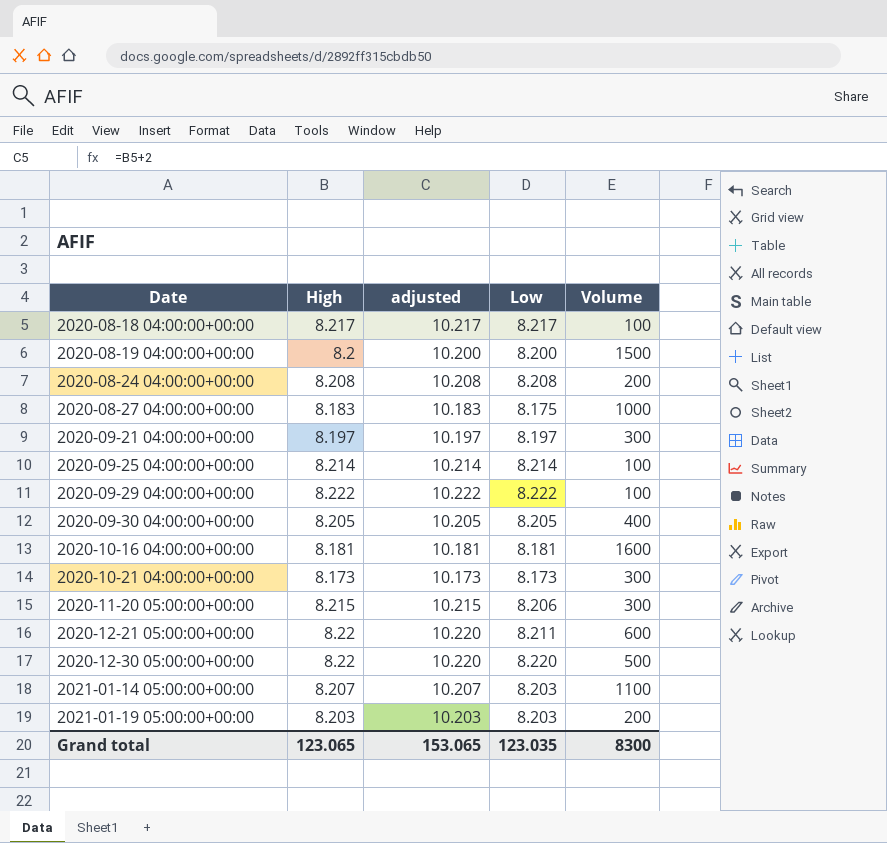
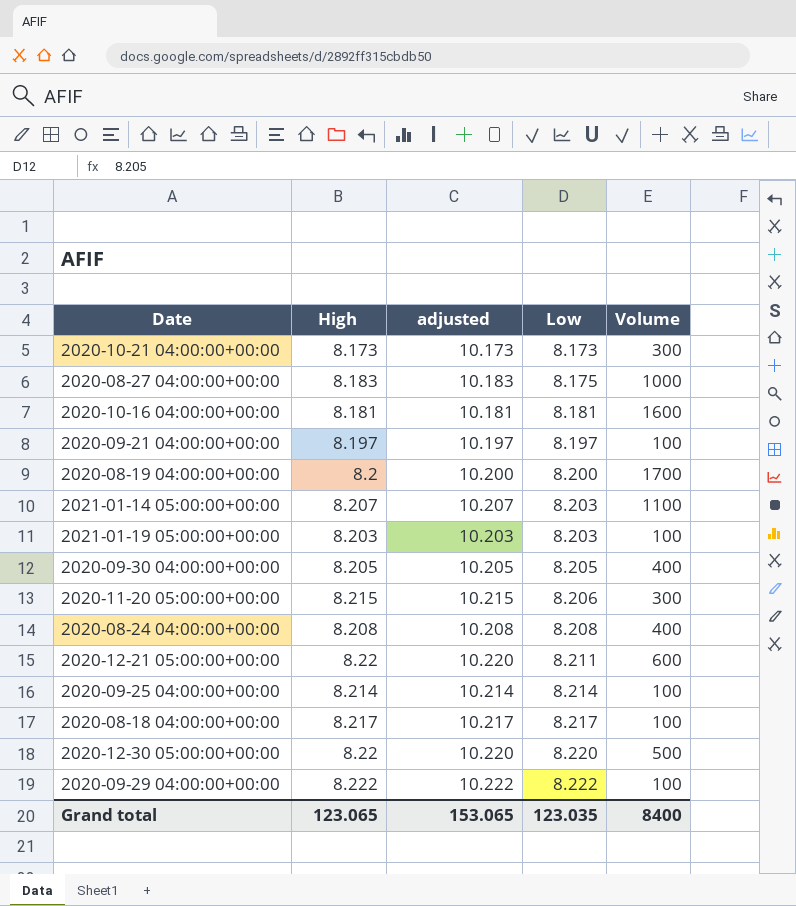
row order: Date ascending -> Low ascending
2020-09-21 04:00:00+00:00 | Volume: 300 -> 100
2020-08-19 04:00:00+00:00 | Volume: 1500 -> 1700
2021-01-19 05:00:00+00:00 | Volume: 200 -> 100
2020-08-24 04:00:00+00:00 | Volume: 200 -> 400
Grand total | Volume: 8300 -> 8400

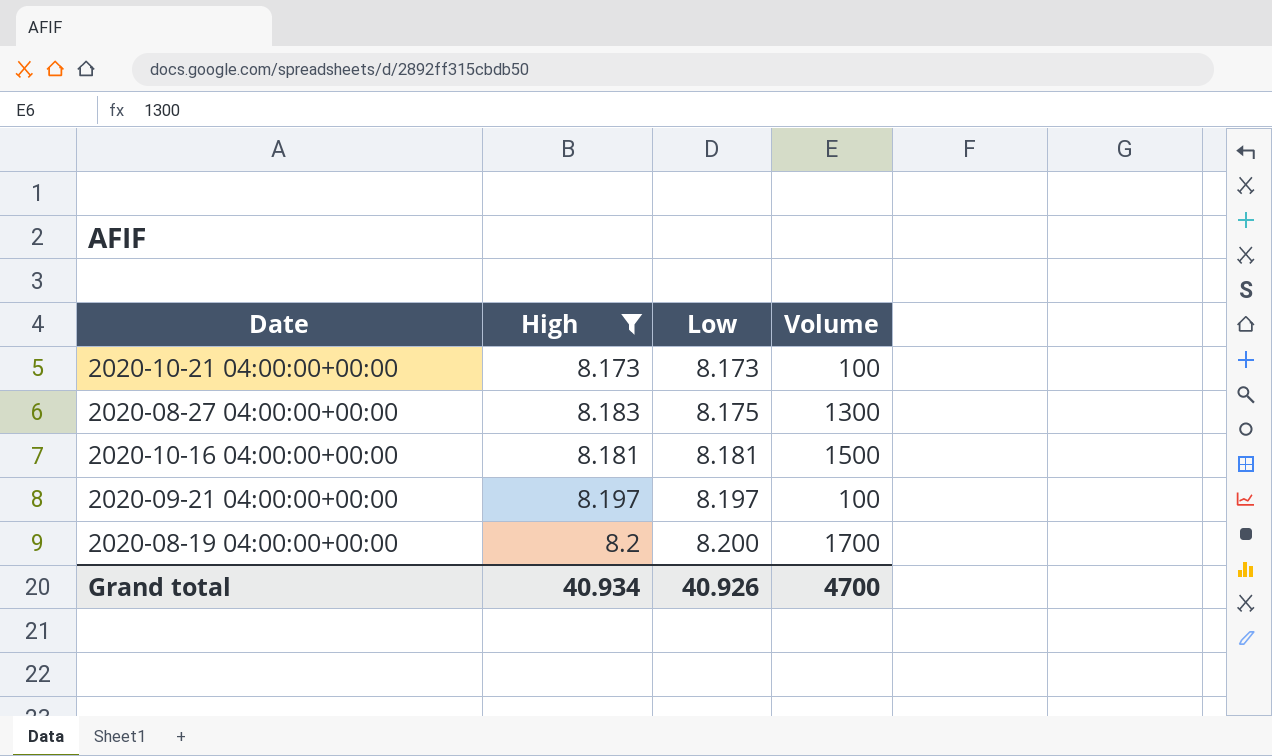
filter: none -> High <= 8.2
column adjusted | formula: [High] + 2 -> none
2020-10-21 04:00:00+00:00 | Volume: 300 -> 100
2020-08-27 04:00:00+00:00 | Volume: 1000 -> 1300
2020-10-16 04:00:00+00:00 | Volume: 1600 -> 1500
Grand total | High: 123.065 -> 40.934
Grand total | Low: 123.035 -> 40.926
Grand total | Volume: 8400 -> 4700

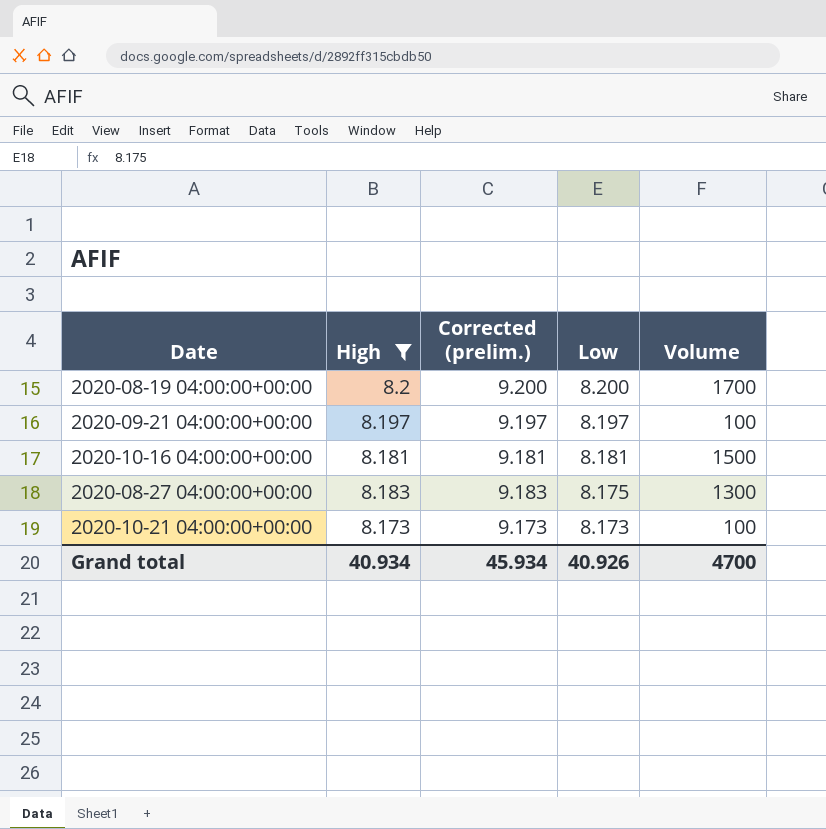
row order: Low ascending -> Low descending
column Corrected (prelim.) | formula: none -> [High] + 1

